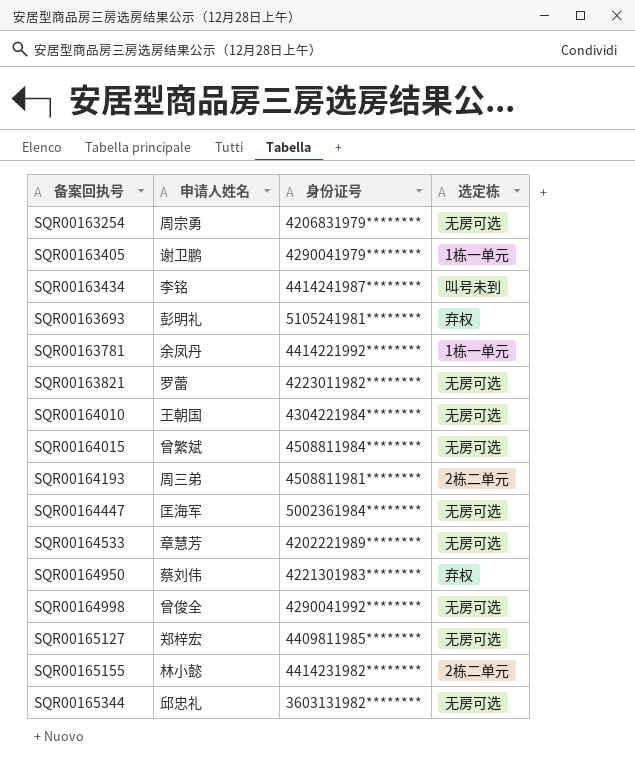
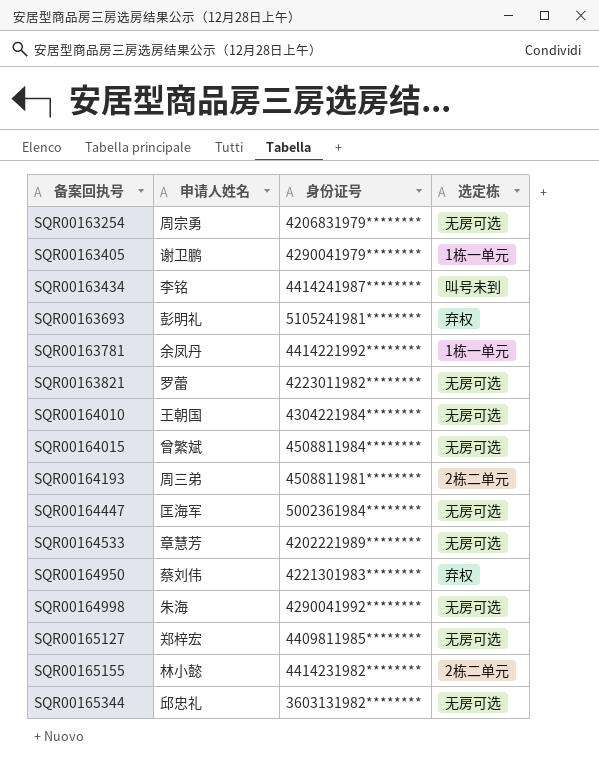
SQR00164998 | 申请人姓名: 曾俊全 -> 朱海

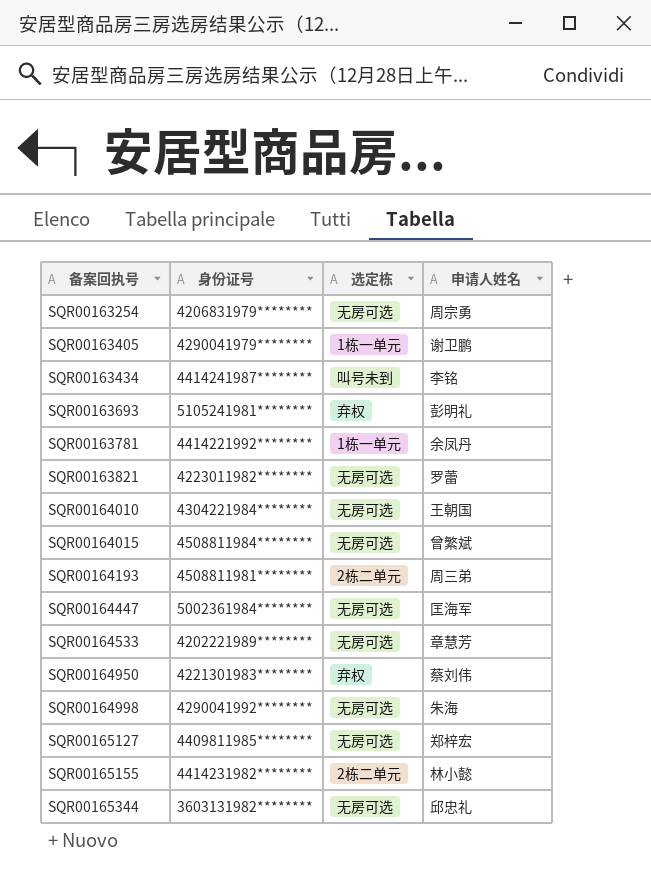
column 申请人姓名 | position: 2 -> 4

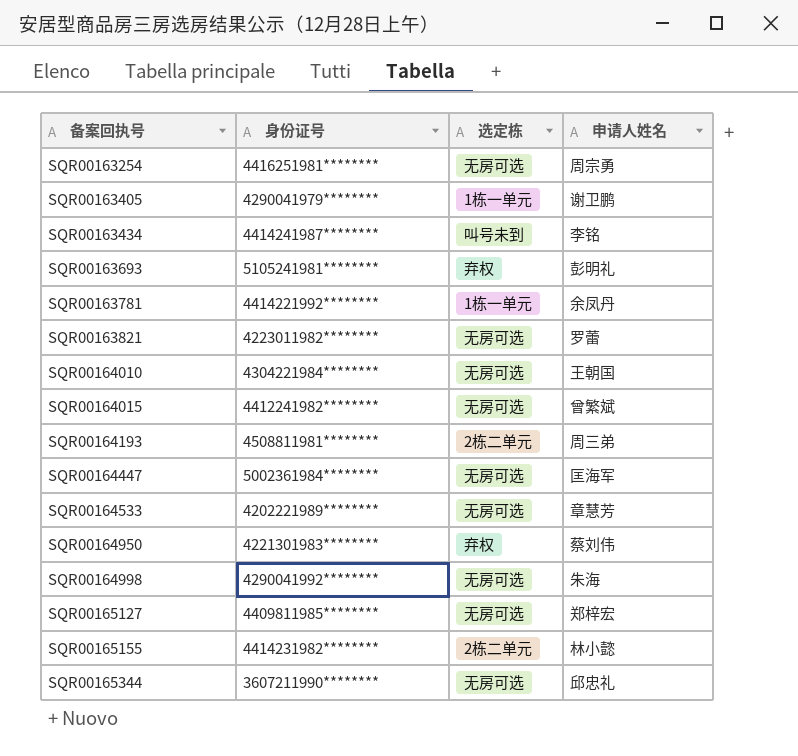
SQR00163254 | 身份证号: 4206831979******** -> 4416251981********
SQR00164015 | 身份证号: 4508811984******** -> 4412241982********
SQR00165344 | 身份证号: 3603131982******** -> 3607211990********

